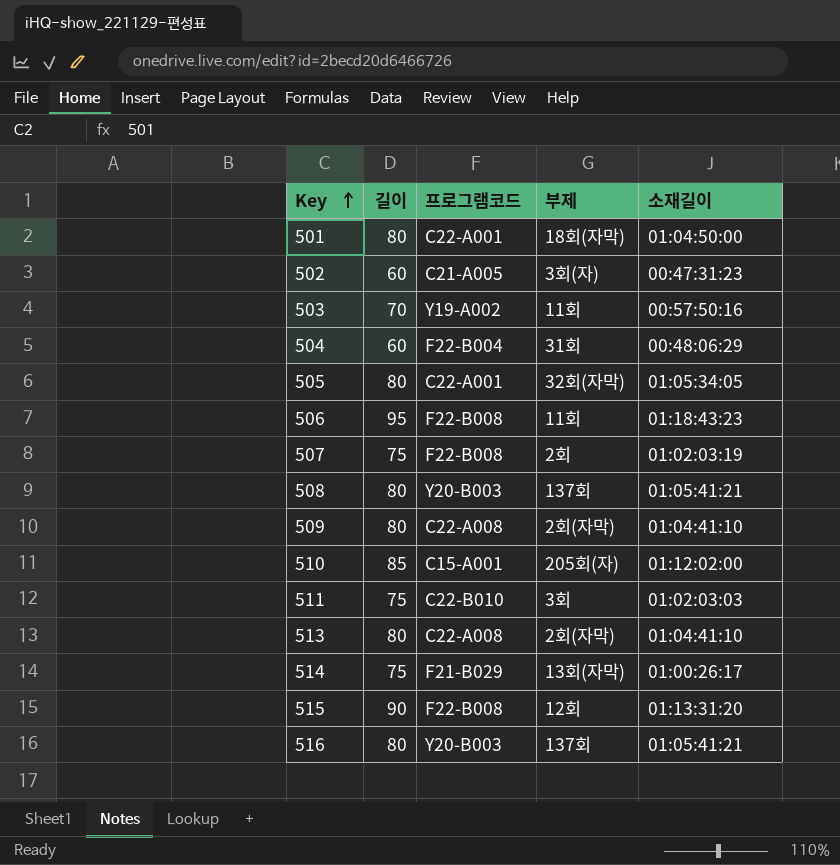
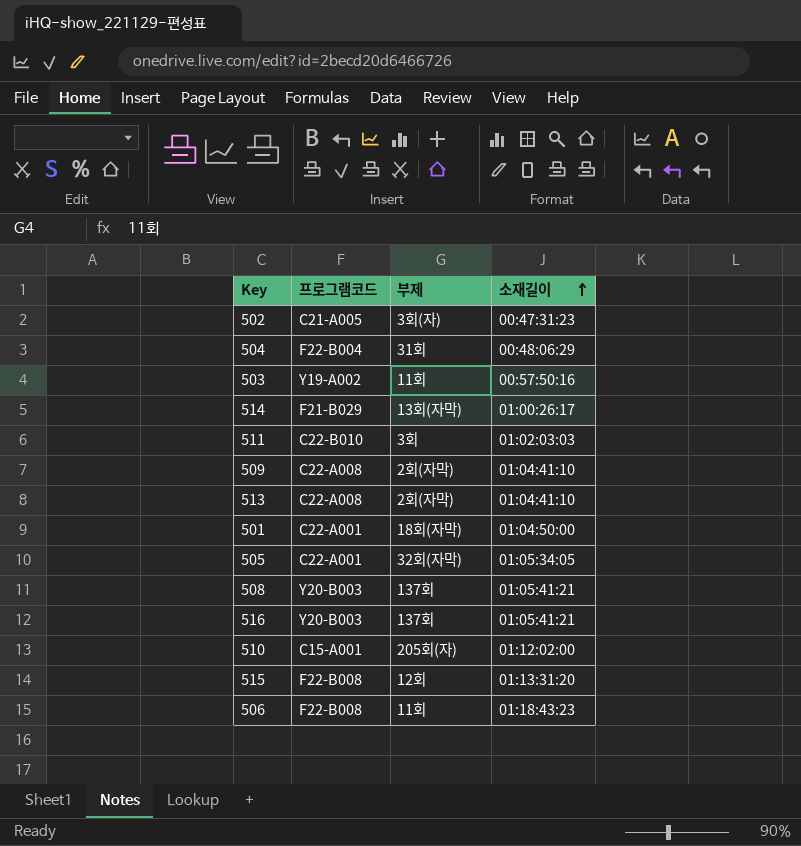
row order: Key ascending -> 소재길이 ascending
column 길이 | position: 2 -> none
row 507: 75 | F22-B008 | 2회 | 01:02:03:19 -> none

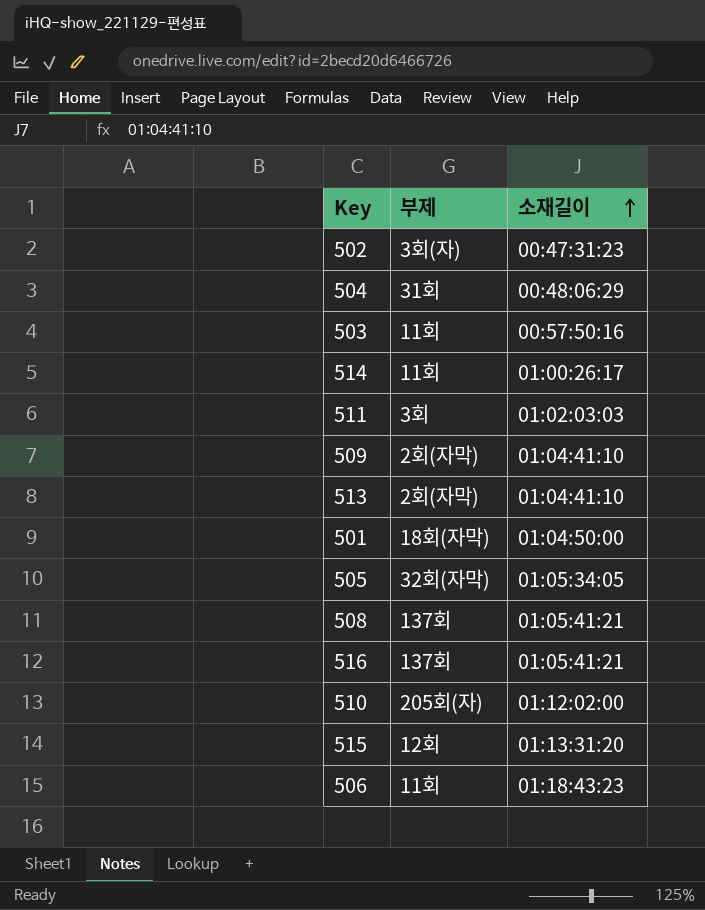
column 프로그램코드 | position: 2 -> none
514 | 부제: 13회(자막) -> 11회

